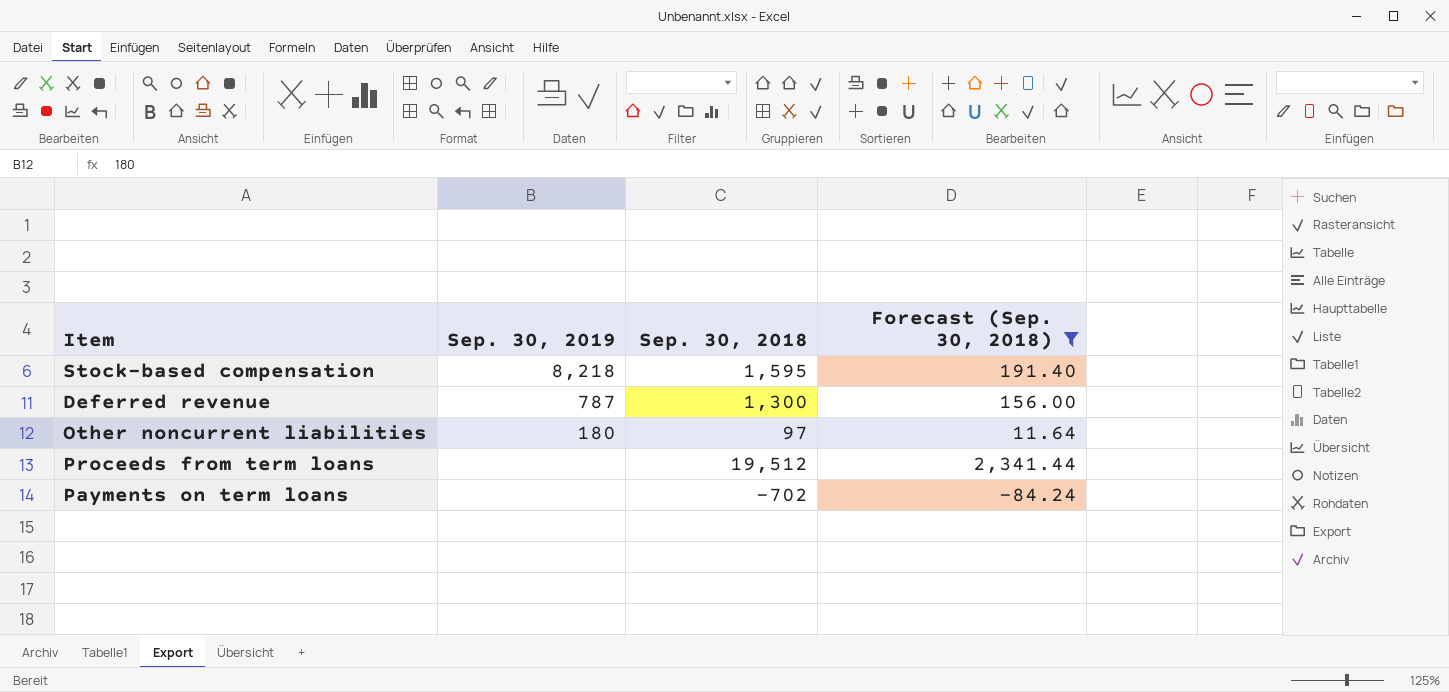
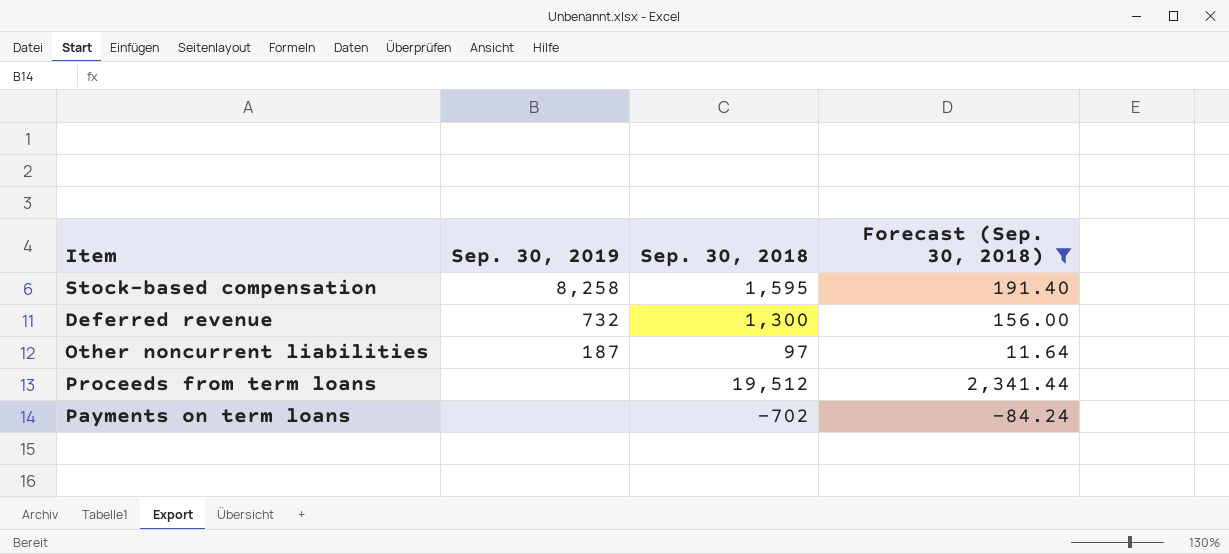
Stock-based compensation | Sep. 30, 2019: 8,218 -> 8,258
Deferred revenue | Sep. 30, 2019: 787 -> 732
Other noncurrent liabilities | Sep. 30, 2019: 180 -> 187

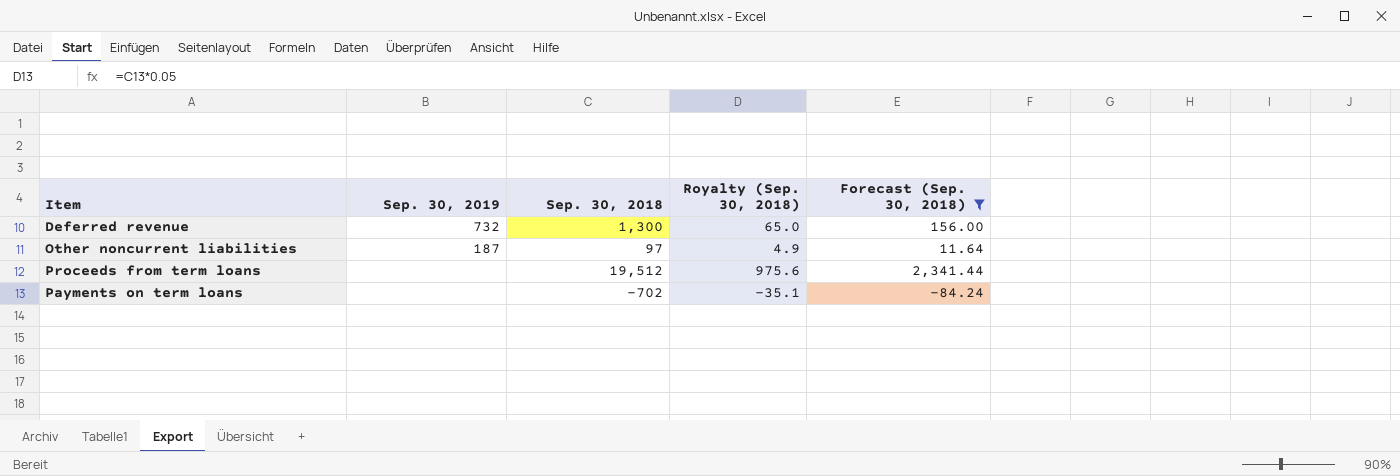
column Royalty (Sep. 30, 2018) | formula: none -> [Sep. 30, 2018] * 0.05
row Stock-based compensation: 8,258 | 1,595 | 191.40 -> none

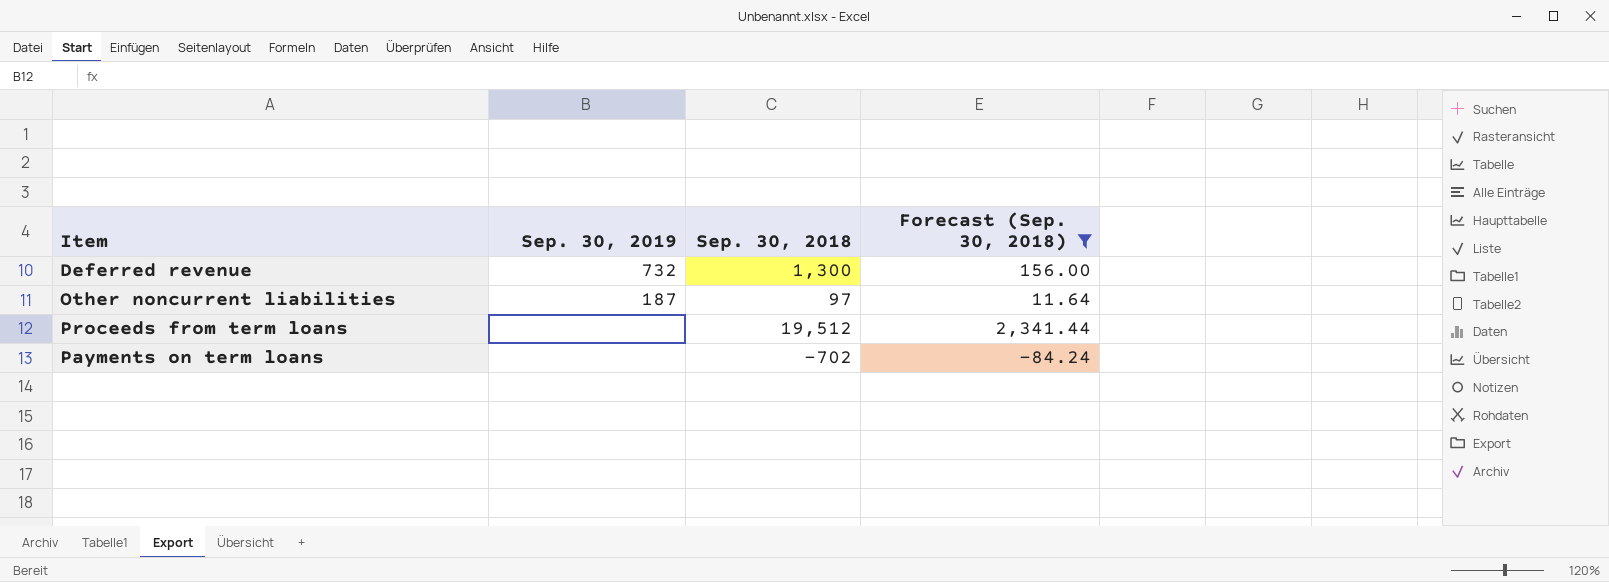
column Royalty (Sep. 30, 2018) | formula: [Sep. 30, 2018] * 0.05 -> none

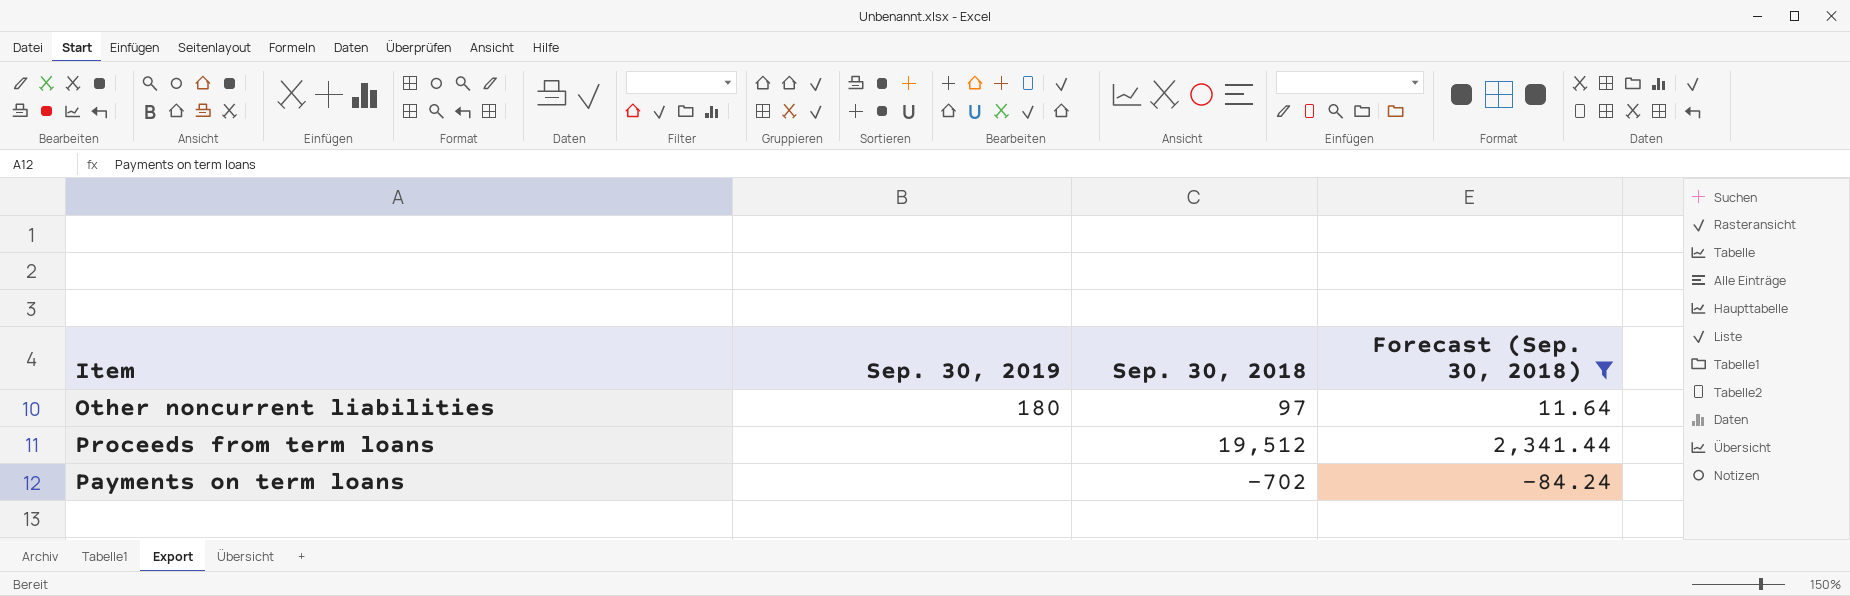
row Deferred revenue: 732 | 1,300 | 156.00 -> none
Other noncurrent liabilities | Sep. 30, 2019: 187 -> 180

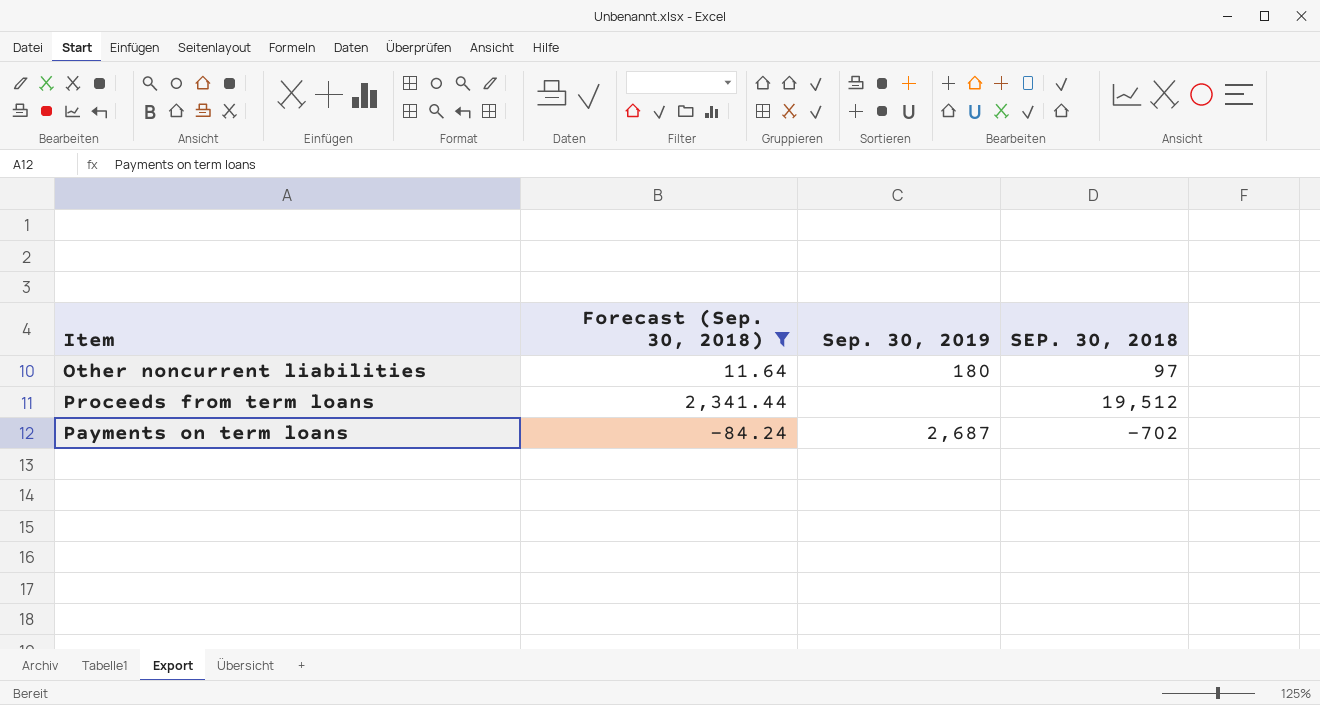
column Forecast (Sep. 30, 2018) | position: 4 -> 2
column name: Sep. 30, 2018 -> SEP. 30, 2018
Payments on term loans | Sep. 30, 2019: none -> 2,687

